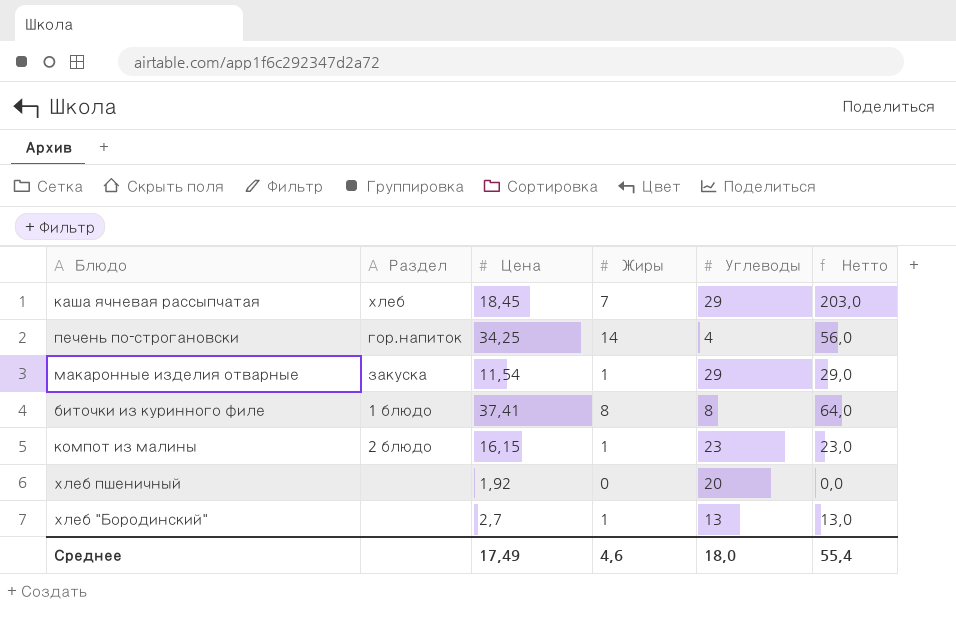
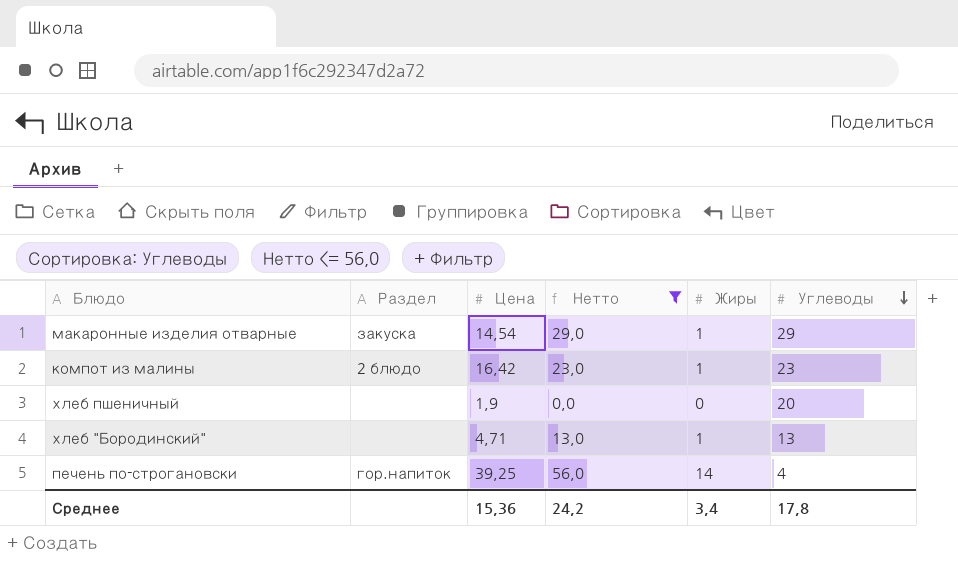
filter: none -> Нетто <= 56,0
row order: none -> Углеводы descending
column Нетто | position: 6 -> 4
макаронные изделия отварные | Цена: 11,54 -> 14,54
компот из малины | Цена: 16,15 -> 16,42
хлеб пшеничный | Цена: 1,92 -> 1,9
хлеб "Бородинский" | Цена: 2,7 -> 4,71
печень по-строгановски | Цена: 34,25 -> 39,25
Среднее | Цена: 17,49 -> 15,36
Среднее | Нетто: 55,4 -> 24,2
Среднее | Жиры: 4,6 -> 3,4
Среднее | Углеводы: 18,0 -> 17,8

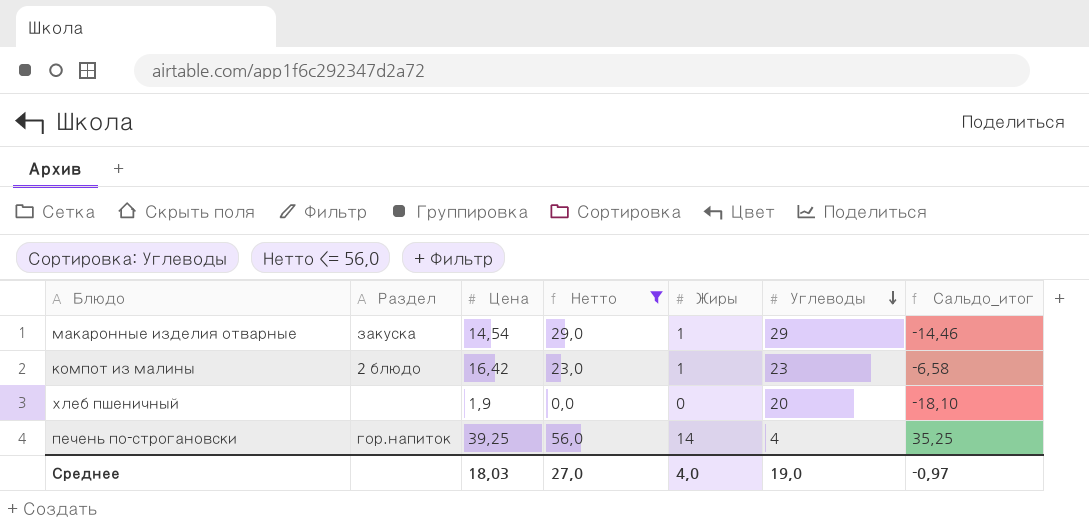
column Сальдо_итог | formula: none -> [Цена] - [Углеводы]
row хлеб "Бородинский": none | 4,71 | 13,0 | 1 | 13 -> none
Среднее | Цена: 15,36 -> 18,03
Среднее | Нетто: 24,2 -> 27,0
Среднее | Жиры: 3,4 -> 4,0
Среднее | Углеводы: 17,8 -> 19,0

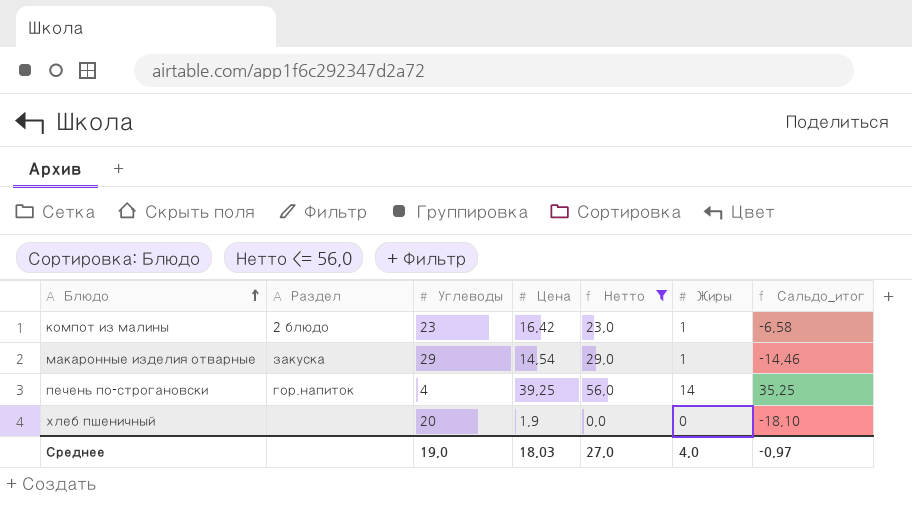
row order: Углеводы descending -> Блюдо ascending
column Углеводы | position: 6 -> 3

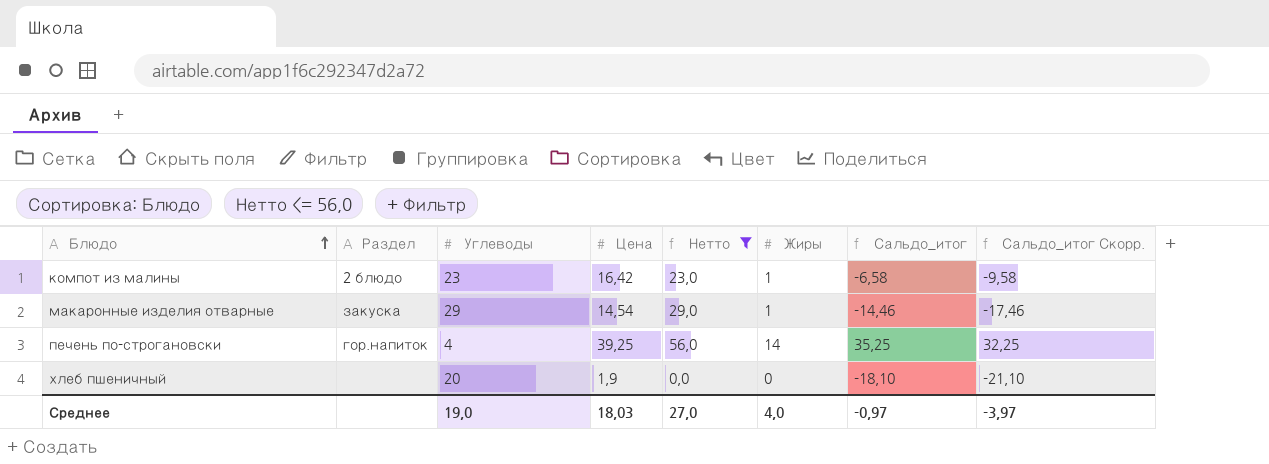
column Сальдо_итог Скорр. | formula: none -> [Сальдо_итог] - 3

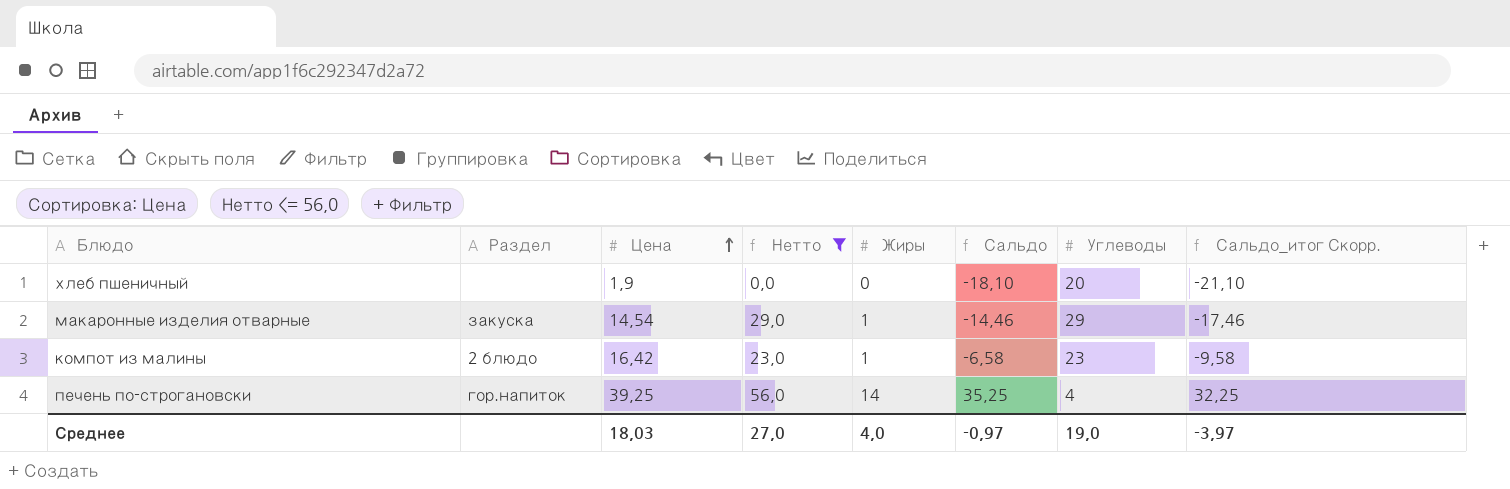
row order: Блюдо ascending -> Цена ascending
column name: Сальдо_итог -> Сальдо
column Углеводы | position: 3 -> 7

